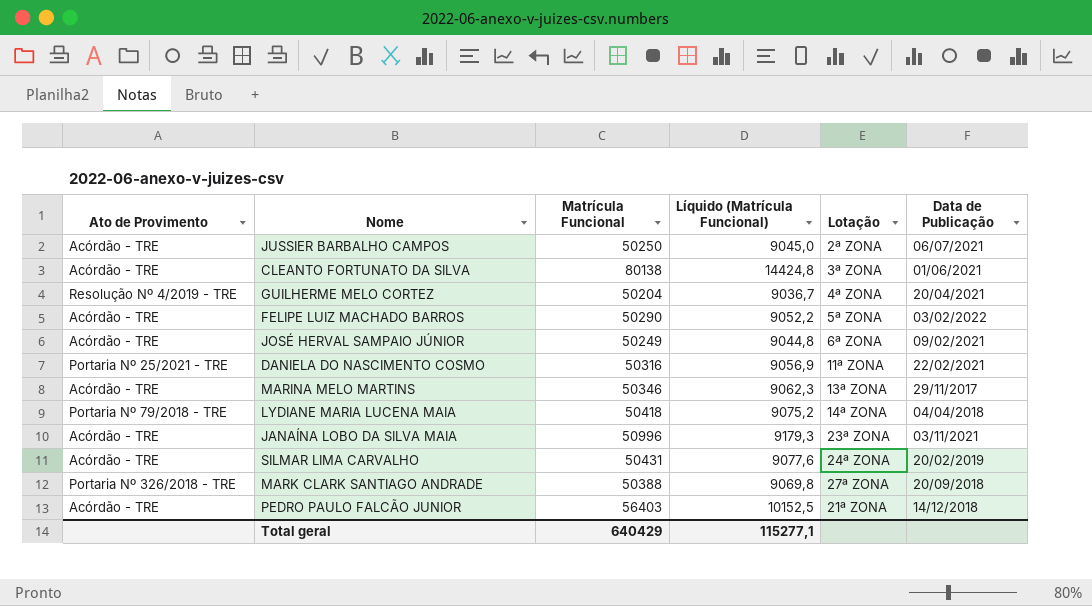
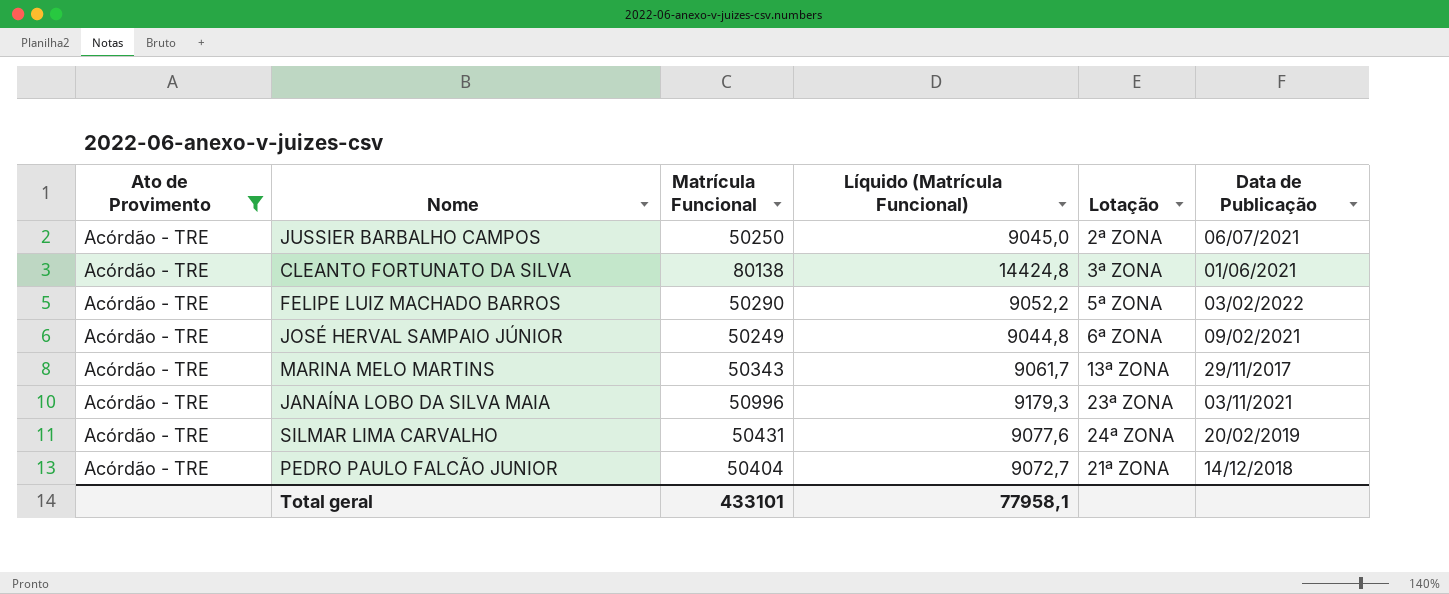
filter: none -> Ato de Provimento = Acórdão - TRE
MARINA MELO MARTINS | Matrícula Funcional: 50346 -> 50343
MARINA MELO MARTINS | Líquido (Matrícula Funcional): 9062,3 -> 9061,7
PEDRO PAULO FALCÃO JUNIOR | Matrícula Funcional: 56403 -> 50404
PEDRO PAULO FALCÃO JUNIOR | Líquido (Matrícula Funcional): 10152,5 -> 9072,7
Total geral | Matrícula Funcional: 640429 -> 433101
Total geral | Líquido (Matrícula Funcional): 115277,1 -> 77958,1

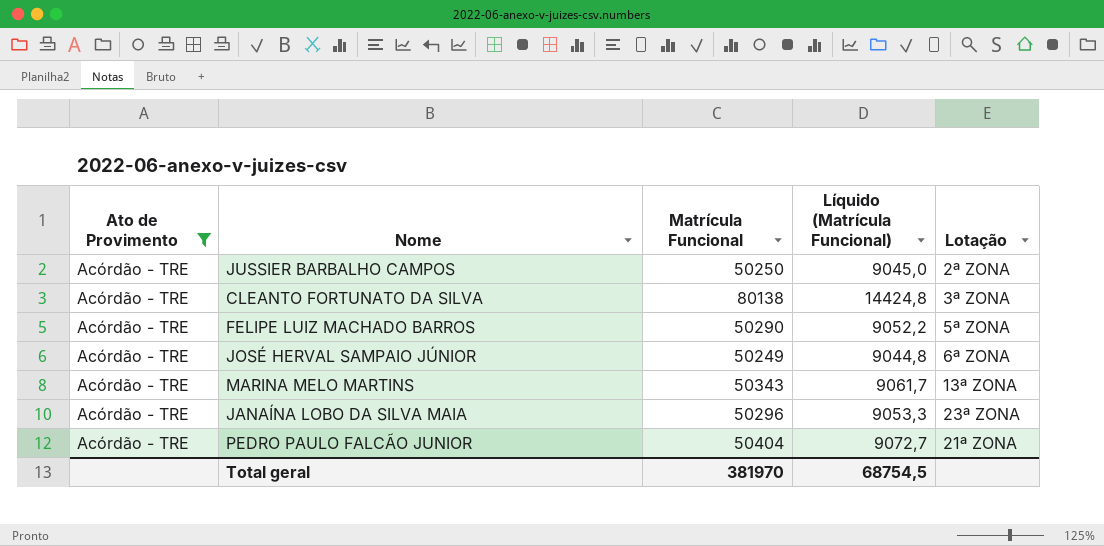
column Data de Publicação | position: 6 -> none
row SILMAR LIMA CARVALHO: Acórdão - TRE | 50431 | 9077,6 | 24ª ZONA | 20/02/2019 -> none
JANAÍNA LOBO DA SILVA MAIA | Matrícula Funcional: 50996 -> 50296
JANAÍNA LOBO DA SILVA MAIA | Líquido (Matrícula Funcional): 9179,3 -> 9053,3
Total geral | Matrícula Funcional: 433101 -> 381970
Total geral | Líquido (Matrícula Funcional): 77958,1 -> 68754,5

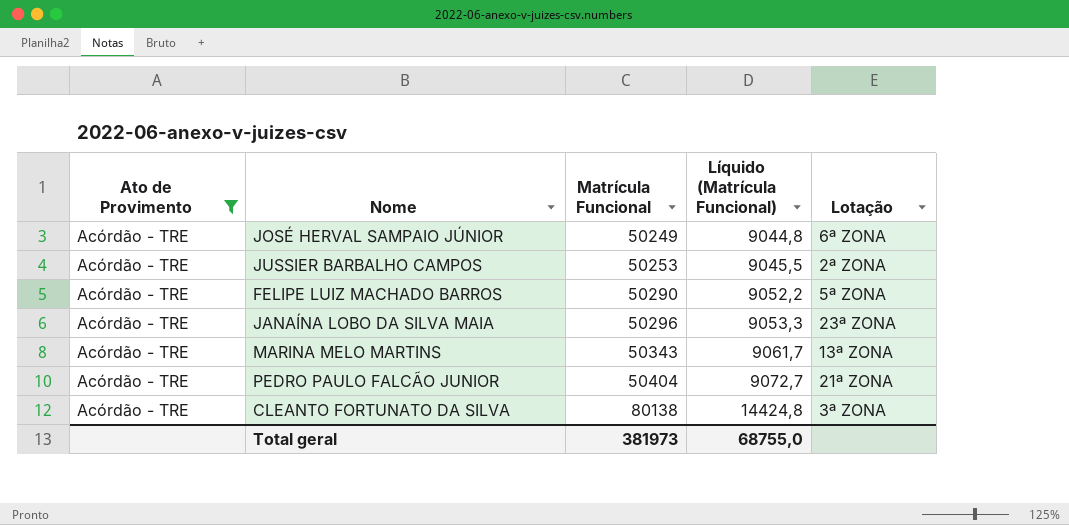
row order: none -> Matrícula Funcional ascending
JUSSIER BARBALHO CAMPOS | Matrícula Funcional: 50250 -> 50253
JUSSIER BARBALHO CAMPOS | Líquido (Matrícula Funcional): 9045,0 -> 9045,5
Total geral | Matrícula Funcional: 381970 -> 381973
Total geral | Líquido (Matrícula Funcional): 68754,5 -> 68755,0

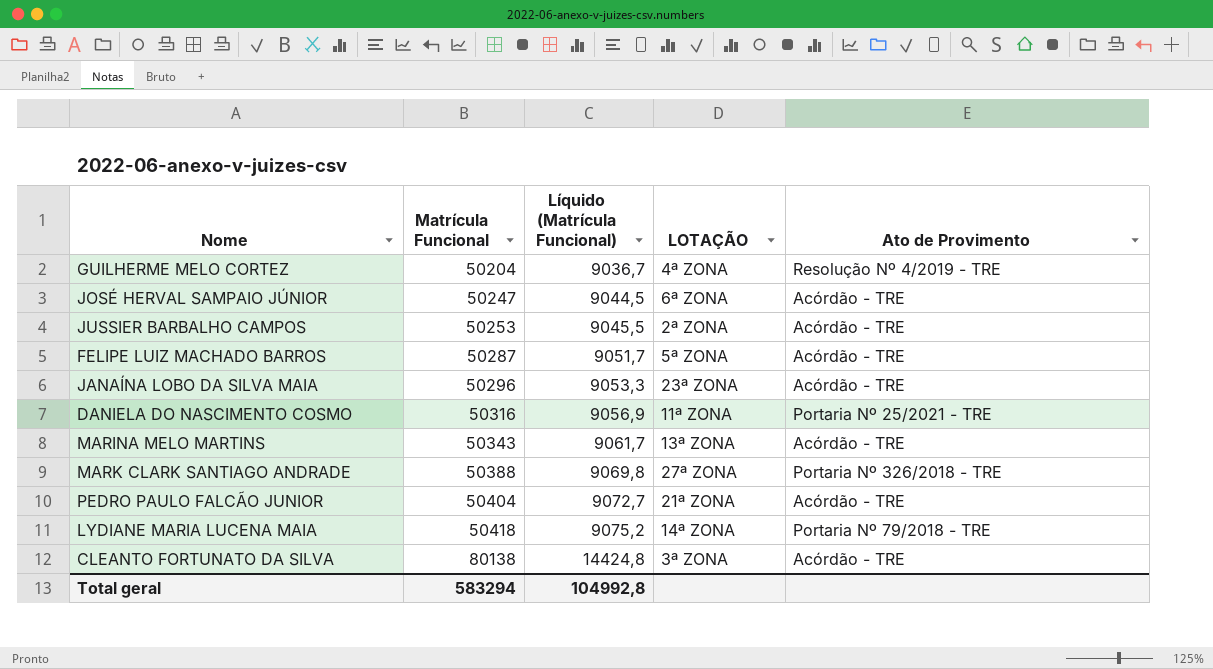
filter: Ato de Provimento = Acórdão - TRE -> none
column name: Lotação -> LOTAÇÃO
column Ato de Provimento | position: 1 -> 5
JOSÉ HERVAL SAMPAIO JÚNIOR | Matrícula Funcional: 50249 -> 50247
JOSÉ HERVAL SAMPAIO JÚNIOR | Líquido (Matrícula Funcional): 9044,8 -> 9044,5
FELIPE LUIZ MACHADO BARROS | Matrícula Funcional: 50290 -> 50287
FELIPE LUIZ MACHADO BARROS | Líquido (Matrícula Funcional): 9052,2 -> 9051,7
Total geral | Matrícula Funcional: 381973 -> 583294
Total geral | Líquido (Matrícula Funcional): 68755,0 -> 104992,8

